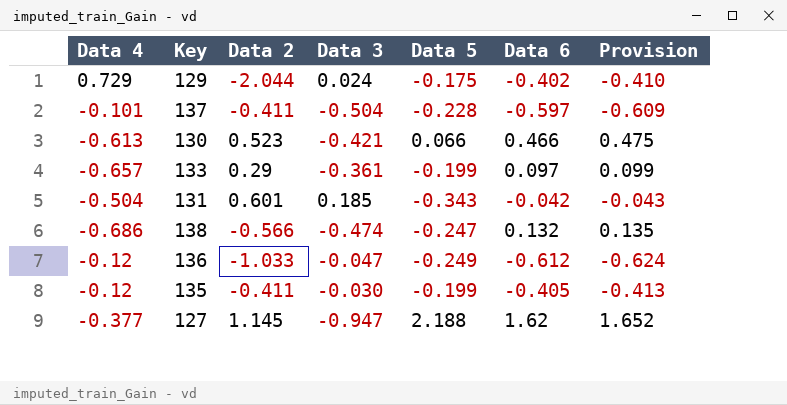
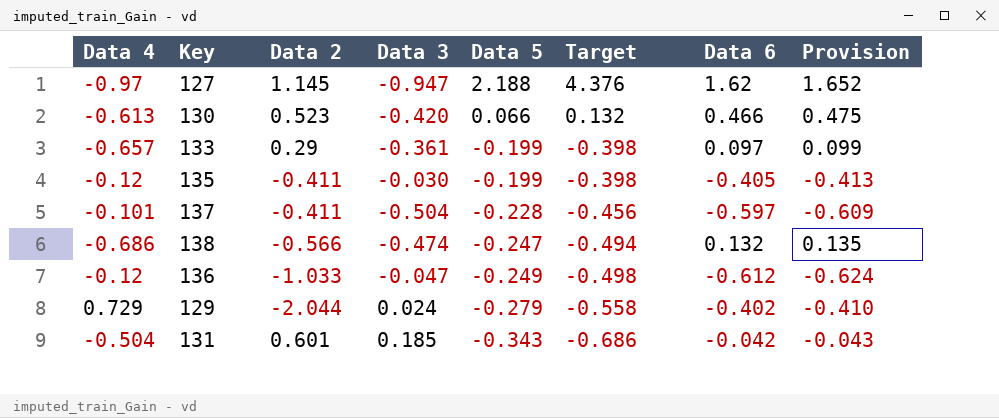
row order: none -> Data 5 descending
column Target | formula: none -> [Data 5] * 2
127 | Data 4: -0.377 -> -0.97
130 | Data 3: -0.421 -> -0.420
129 | Data 5: -0.175 -> -0.279

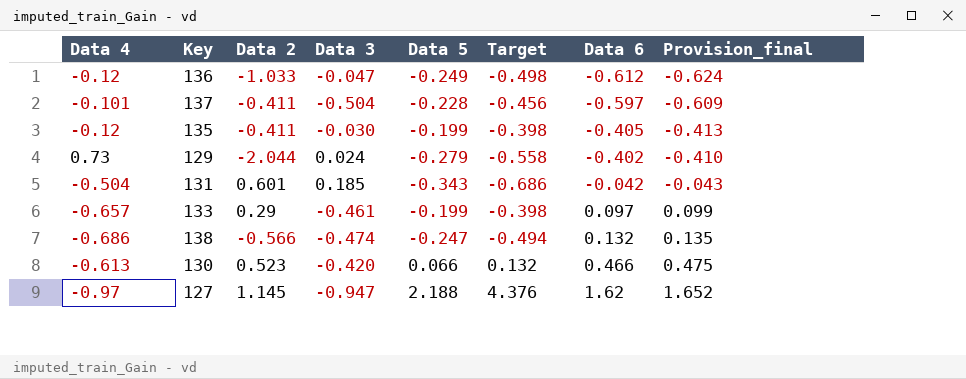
row order: Data 5 descending -> Data 6 ascending
column name: Provision -> Provision_final
129 | Data 4: 0.729 -> 0.73
133 | Data 3: -0.361 -> -0.461

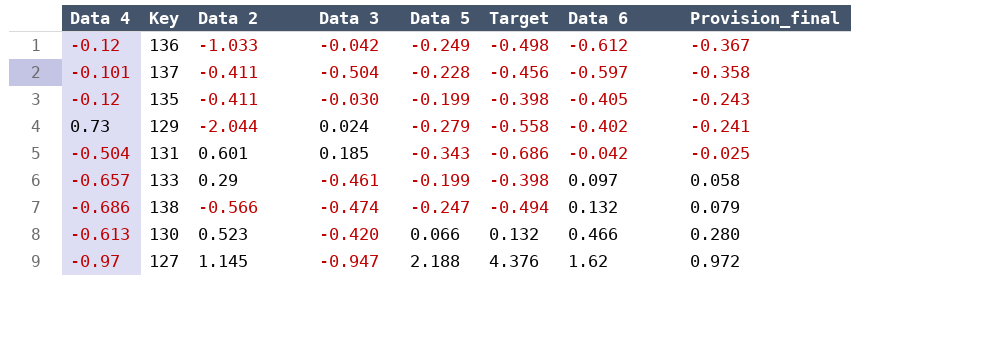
column Provision_final | formula: [Data 6] * 1.02 -> [Data 6] * 0.6
136 | Data 3: -0.047 -> -0.042

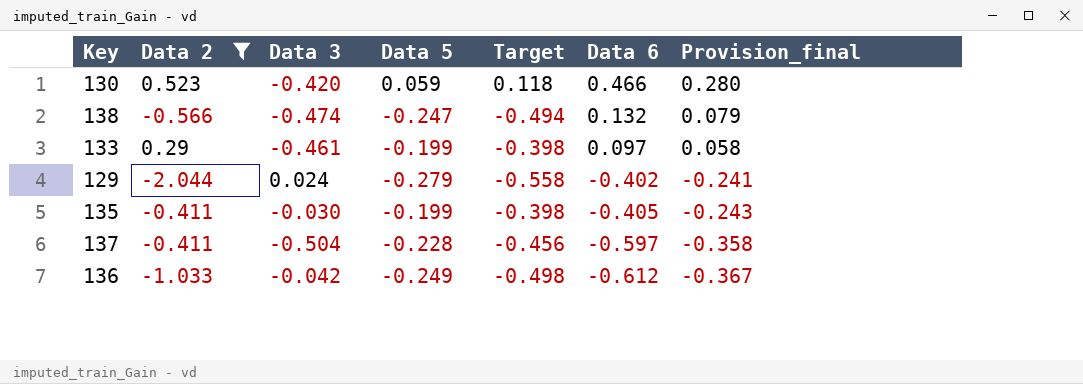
filter: none -> Data 2 <= 0.523
row order: Data 6 ascending -> Data 6 descending
column Data 4 | position: 1 -> none
130 | Data 5: 0.066 -> 0.059
130 | Target: 0.132 -> 0.118

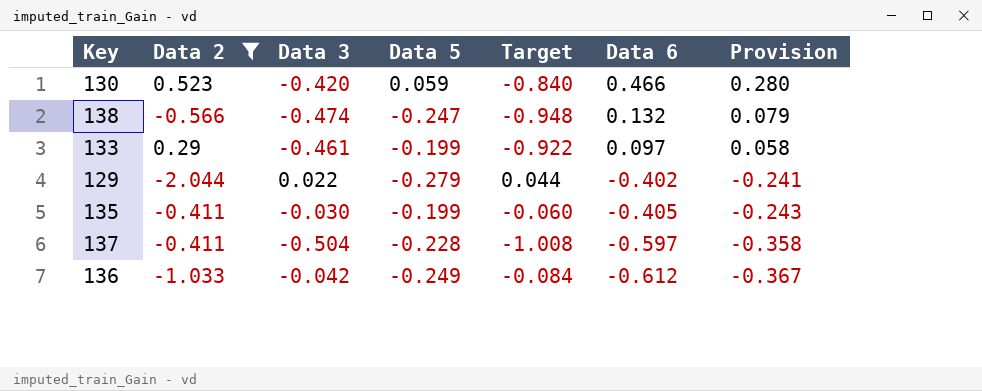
column Target | formula: [Data 5] * 2 -> [Data 3] * 2
column name: Provision_final -> Provision
129 | Data 3: 0.024 -> 0.022

